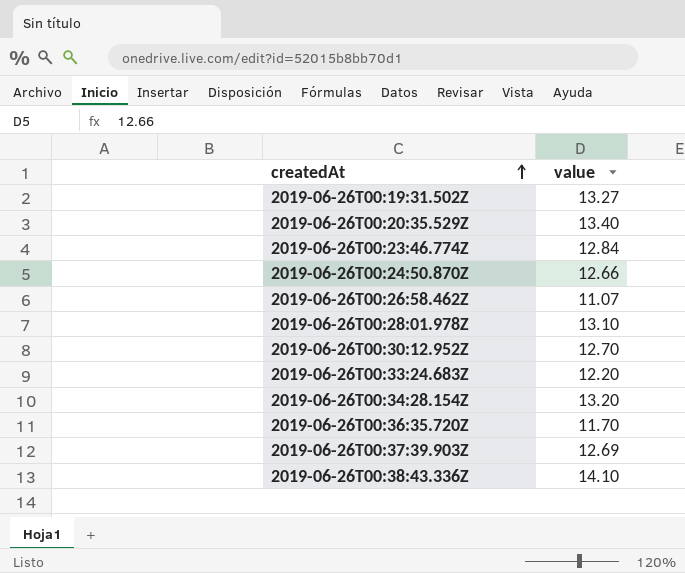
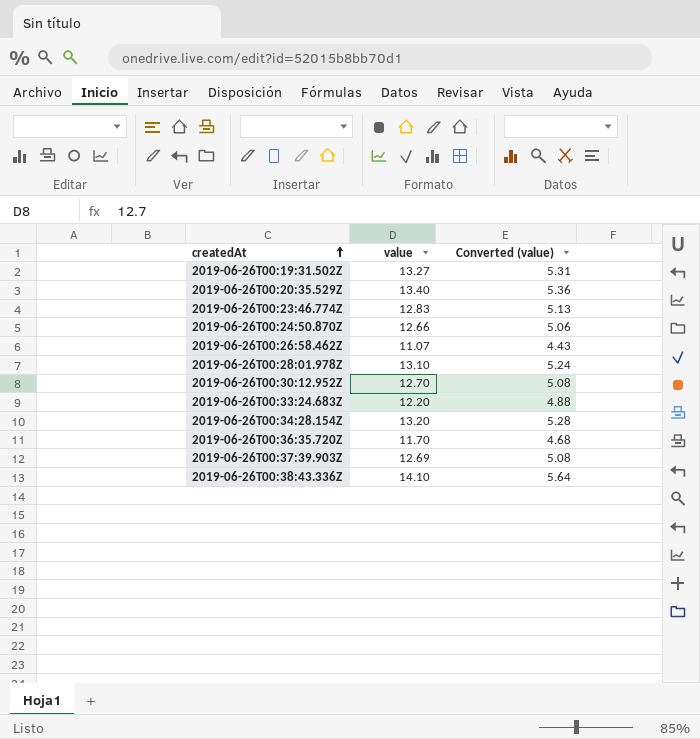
column Converted (value) | formula: none -> [value] * 0.4
2019-06-26T00:23:46.774Z | value: 12.84 -> 12.83

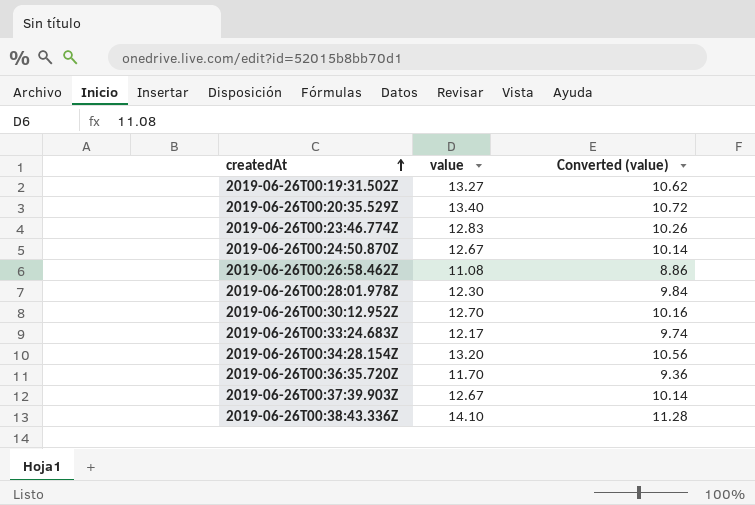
column Converted (value) | formula: [value] * 0.4 -> [value] * 0.8
2019-06-26T00:24:50.870Z | value: 12.66 -> 12.67
2019-06-26T00:26:58.462Z | value: 11.07 -> 11.08
2019-06-26T00:28:01.978Z | value: 13.10 -> 12.30
2019-06-26T00:33:24.683Z | value: 12.20 -> 12.17
2019-06-26T00:37:39.903Z | value: 12.69 -> 12.67

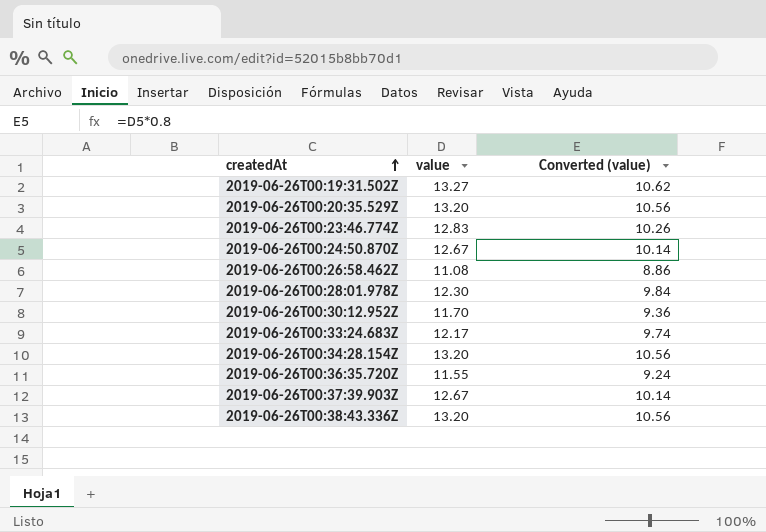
2019-06-26T00:20:35.529Z | value: 13.40 -> 13.20
2019-06-26T00:20:35.529Z | Converted (value): 10.72 -> 10.56
2019-06-26T00:30:12.952Z | value: 12.70 -> 11.70
2019-06-26T00:30:12.952Z | Converted (value): 10.16 -> 9.36
2019-06-26T00:36:35.720Z | value: 11.70 -> 11.55
2019-06-26T00:36:35.720Z | Converted (value): 9.36 -> 9.24
2019-06-26T00:38:43.336Z | value: 14.10 -> 13.20
2019-06-26T00:38:43.336Z | Converted (value): 11.28 -> 10.56

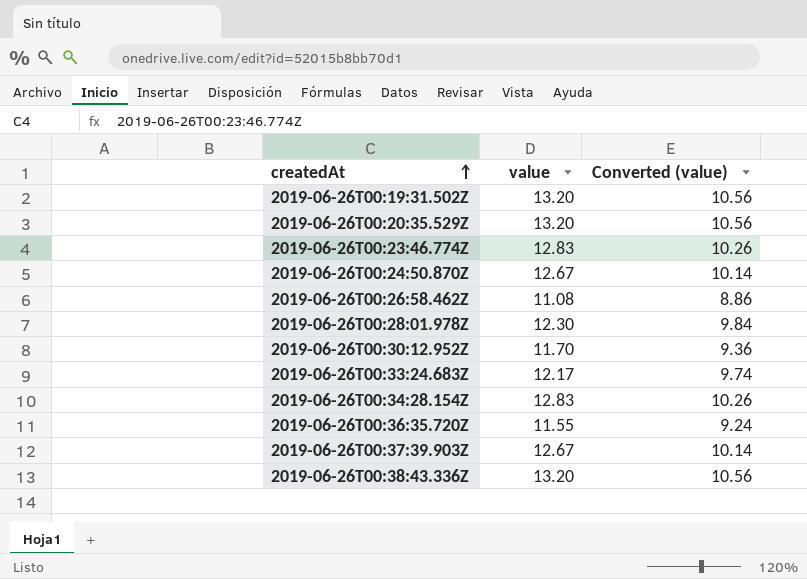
2019-06-26T00:19:31.502Z | value: 13.27 -> 13.20
2019-06-26T00:19:31.502Z | Converted (value): 10.62 -> 10.56
2019-06-26T00:34:28.154Z | value: 13.20 -> 12.83
2019-06-26T00:34:28.154Z | Converted (value): 10.56 -> 10.26

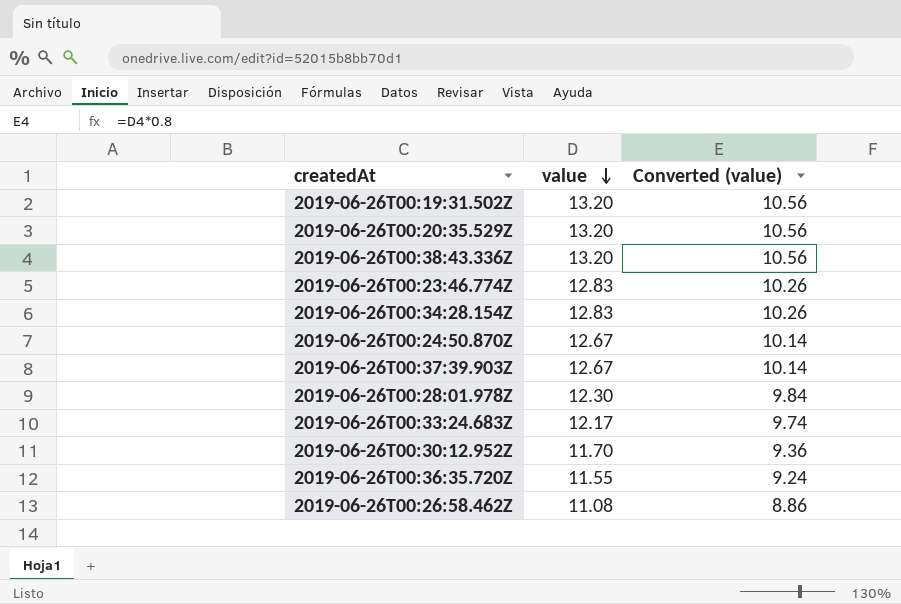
row order: createdAt ascending -> value descending

